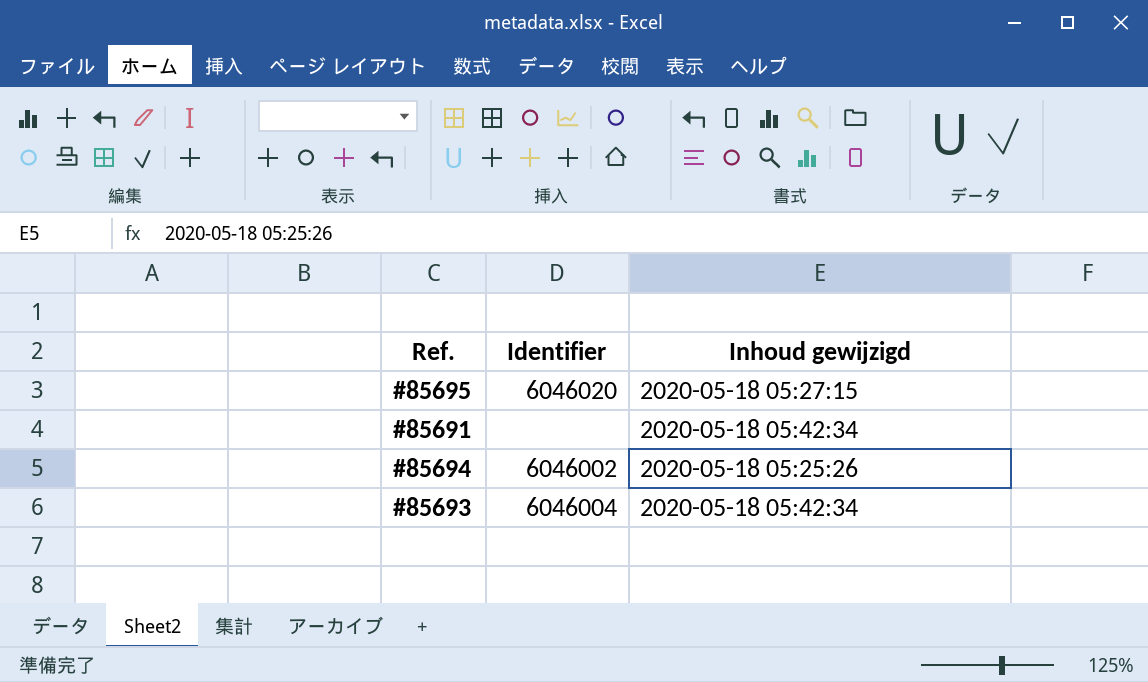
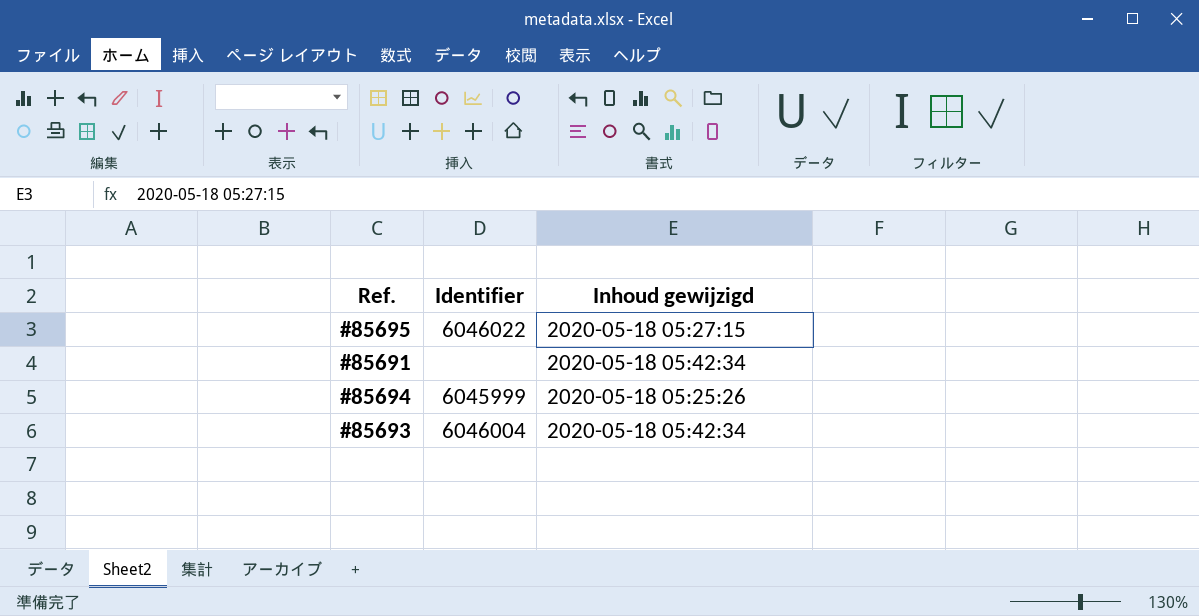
#85695 | Identifier: 6046020 -> 6046022
#85694 | Identifier: 6046002 -> 6045999

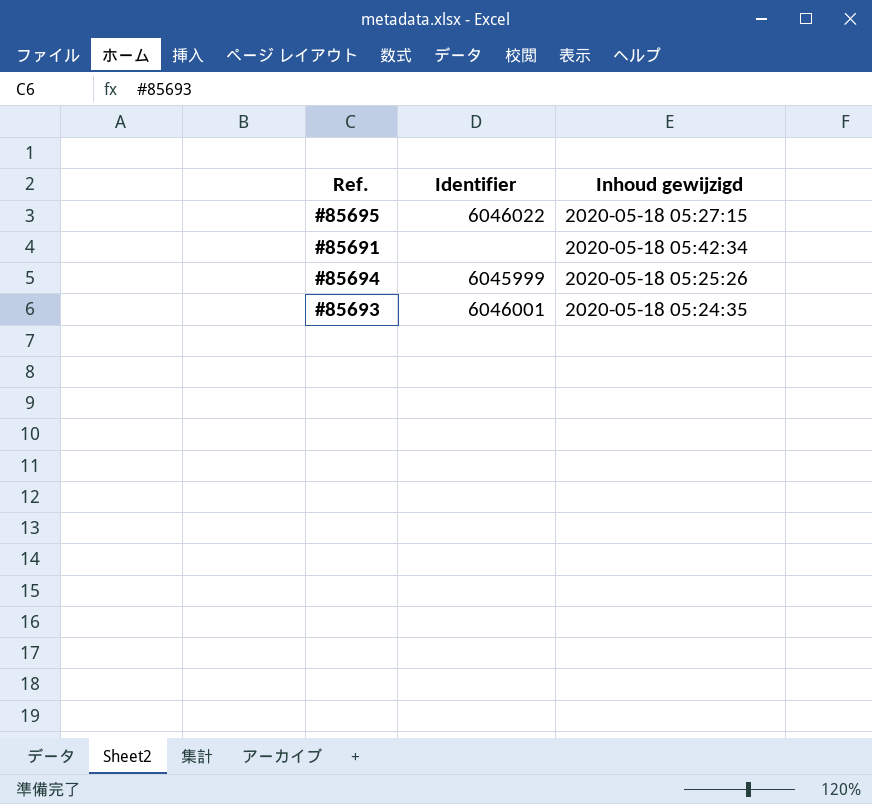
#85693 | Identifier: 6046004 -> 6046001
#85693 | Inhoud gewijzigd: 2020-05-18 05:42:34 -> 2020-05-18 05:24:35

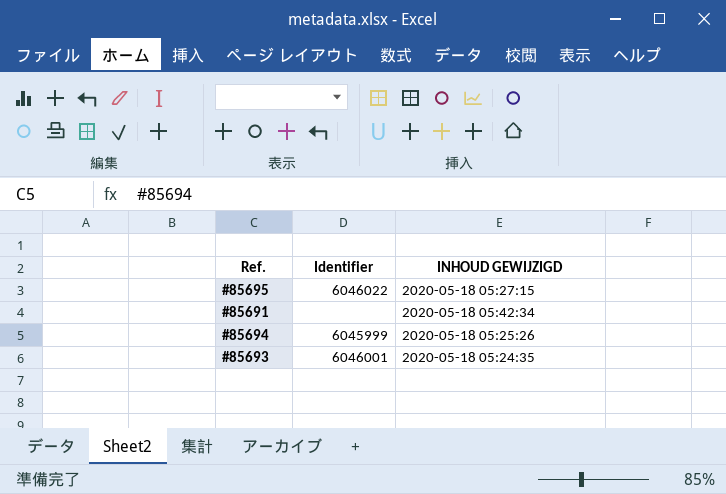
column name: Inhoud gewijzigd -> INHOUD GEWIJZIGD

